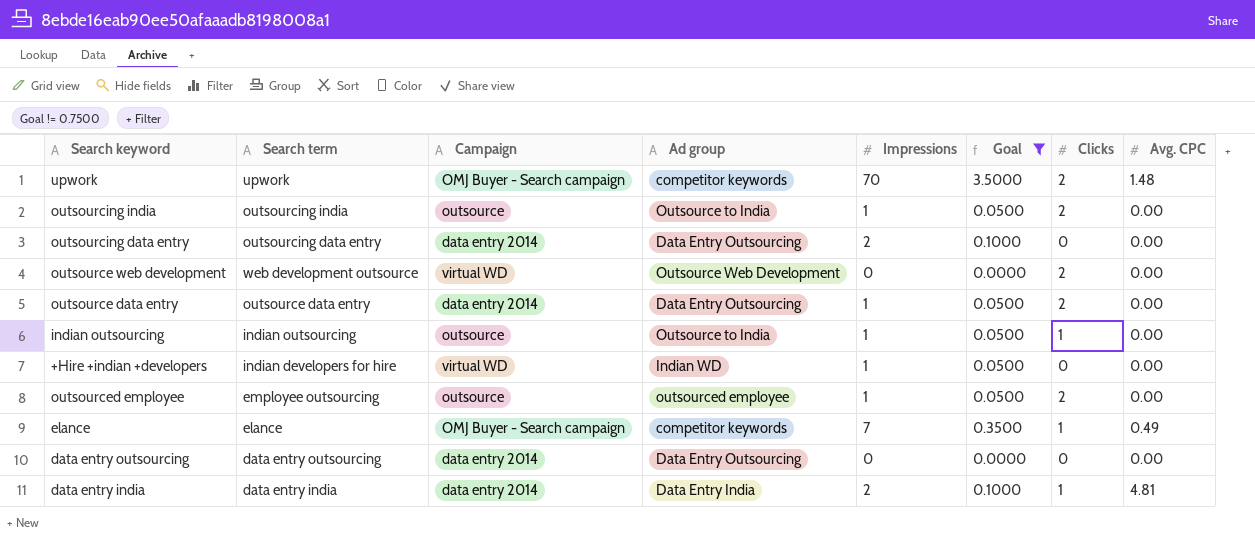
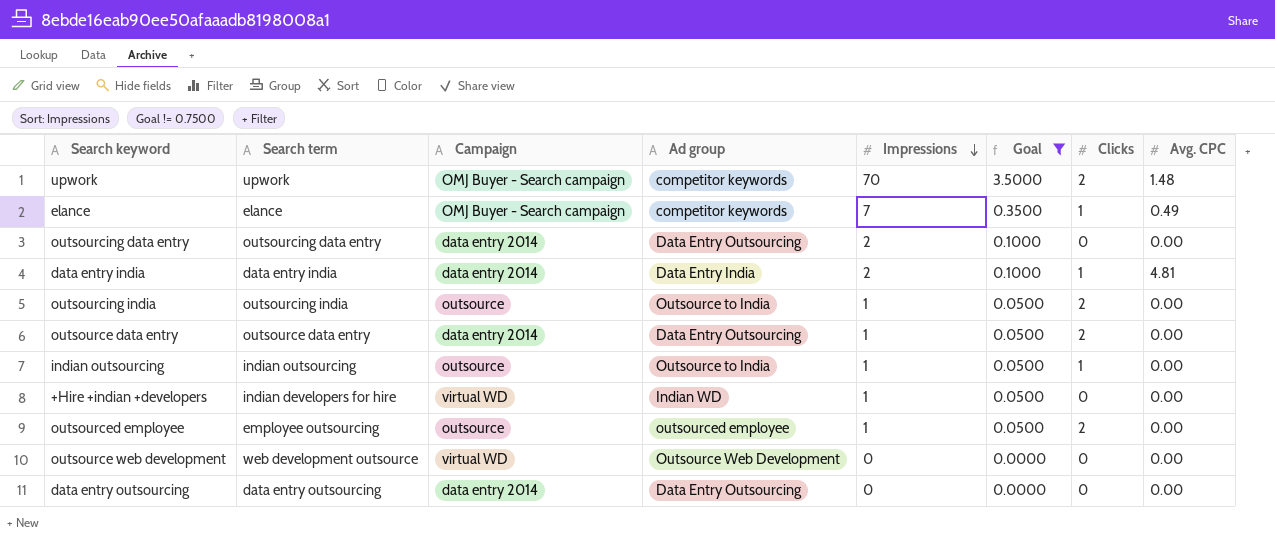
row order: none -> Impressions descending
outsource web development | Clicks: 2 -> 0

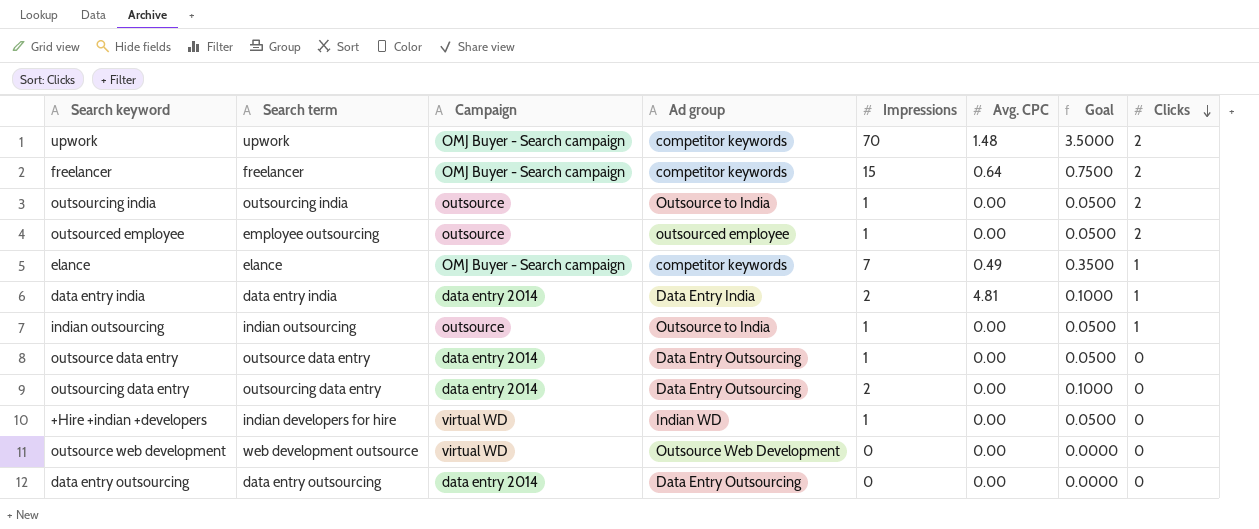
filter: Goal != 0.7500 -> none
row order: Impressions descending -> Clicks descending
column Avg. CPC | position: 8 -> 6
outsource data entry | Clicks: 2 -> 0

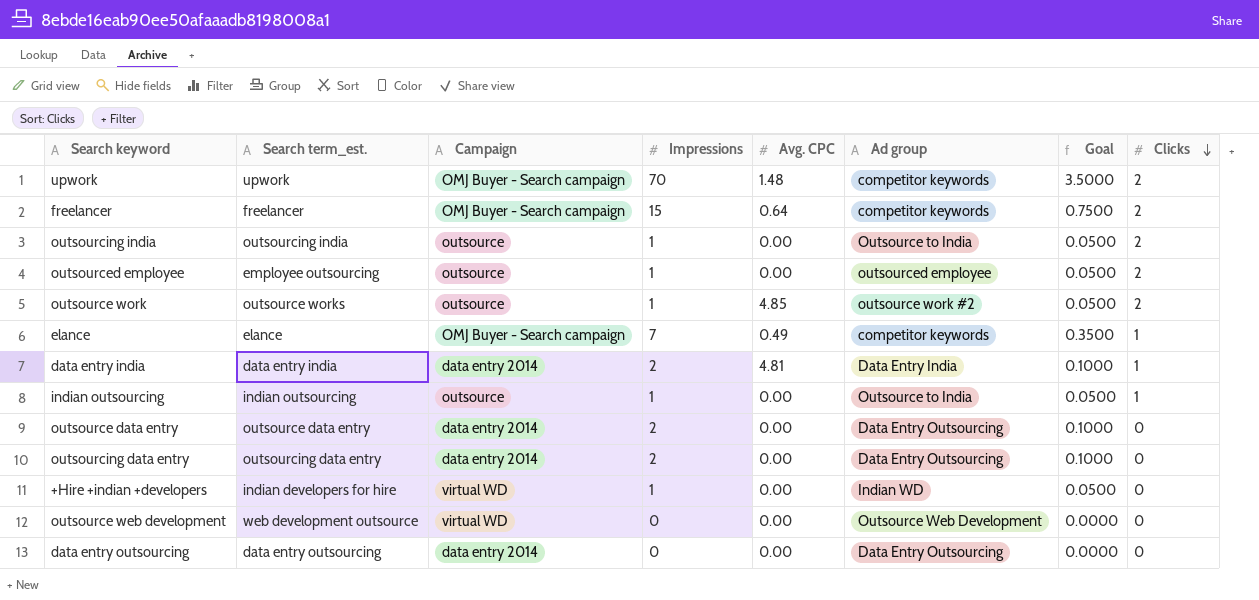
column name: Search term -> Search term_est.
column Ad group | position: 4 -> 6
row outsource work: none -> outsource works | outsource | 1 | 4.85 | outsource work #2 | 0.0500 | 2
outsource data entry | Impressions: 1 -> 2
outsource data entry | Goal: 0.0500 -> 0.1000

